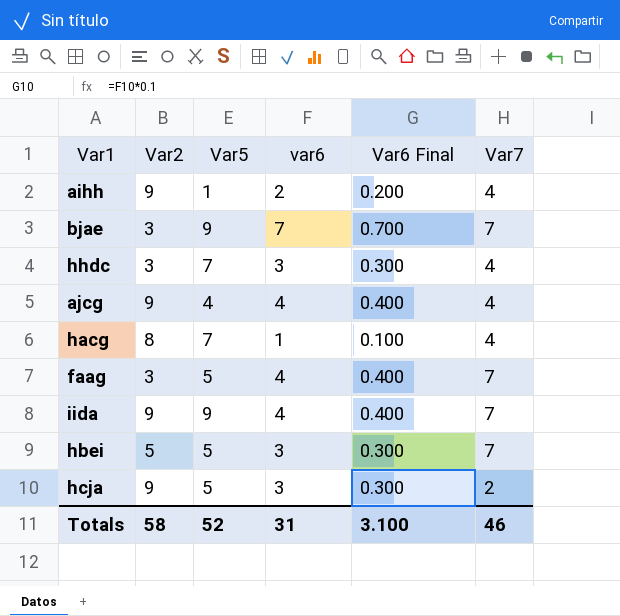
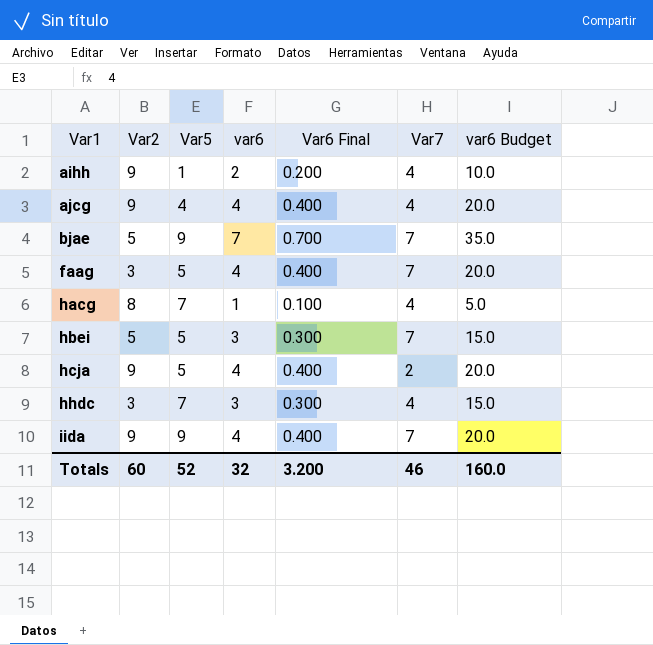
row order: none -> Var1 ascending
column var6 Budget | formula: none -> [var6] * 5
bjae | Var2: 3 -> 5
hcja | var6: 3 -> 4
hcja | Var6 Final: 0.300 -> 0.400
Totals | Var2: 58 -> 60
Totals | var6: 31 -> 32
Totals | Var6 Final: 3.100 -> 3.200

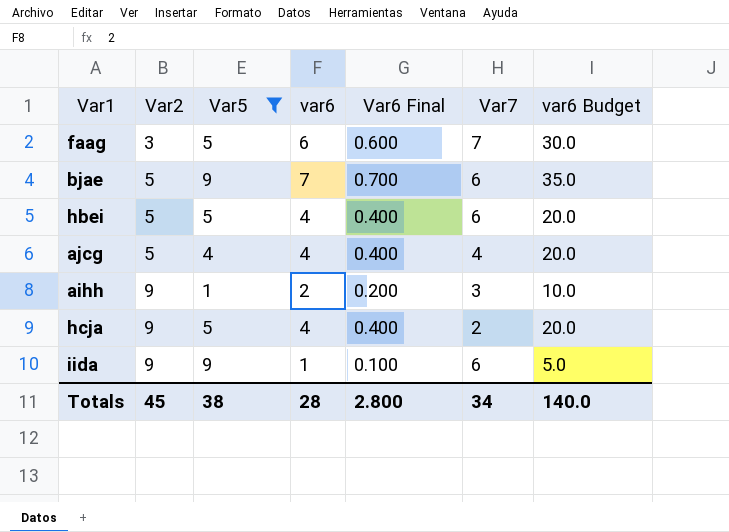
filter: none -> Var5 != 7
row order: Var1 ascending -> Var2 ascending
faag | var6: 4 -> 6
faag | Var6 Final: 0.400 -> 0.600
faag | var6 Budget: 20.0 -> 30.0
bjae | Var7: 7 -> 6
hbei | var6: 3 -> 4
hbei | Var6 Final: 0.300 -> 0.400
hbei | Var7: 7 -> 6
hbei | var6 Budget: 15.0 -> 20.0
ajcg | Var2: 9 -> 5
aihh | Var7: 4 -> 3
iida | var6: 4 -> 1
iida | Var6 Final: 0.400 -> 0.100
iida | Var7: 7 -> 6
iida | var6 Budget: 20.0 -> 5.0
Totals | Var2: 60 -> 45
Totals | Var5: 52 -> 38
Totals | var6: 32 -> 28
Totals | Var6 Final: 3.200 -> 2.800
Totals | Var7: 46 -> 34
Totals | var6 Budget: 160.0 -> 140.0

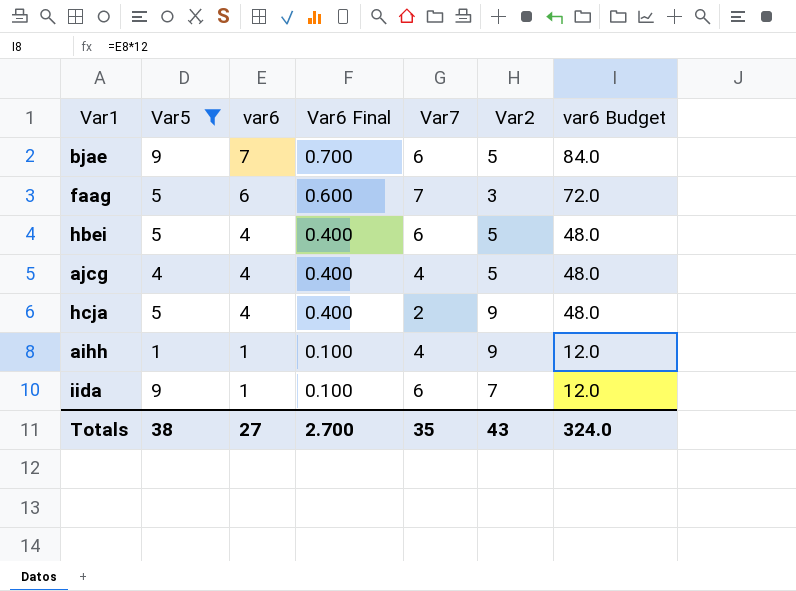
row order: Var2 ascending -> var6 descending
column Var2 | position: 2 -> 6
column var6 Budget | formula: [var6] * 5 -> [var6] * 12
aihh | var6: 2 -> 1
aihh | Var6 Final: 0.200 -> 0.100
aihh | Var7: 3 -> 4
iida | Var2: 9 -> 7
Totals | var6: 28 -> 27
Totals | Var6 Final: 2.800 -> 2.700
Totals | Var7: 34 -> 35
Totals | Var2: 45 -> 43
Totals | var6 Budget: 140.0 -> 324.0

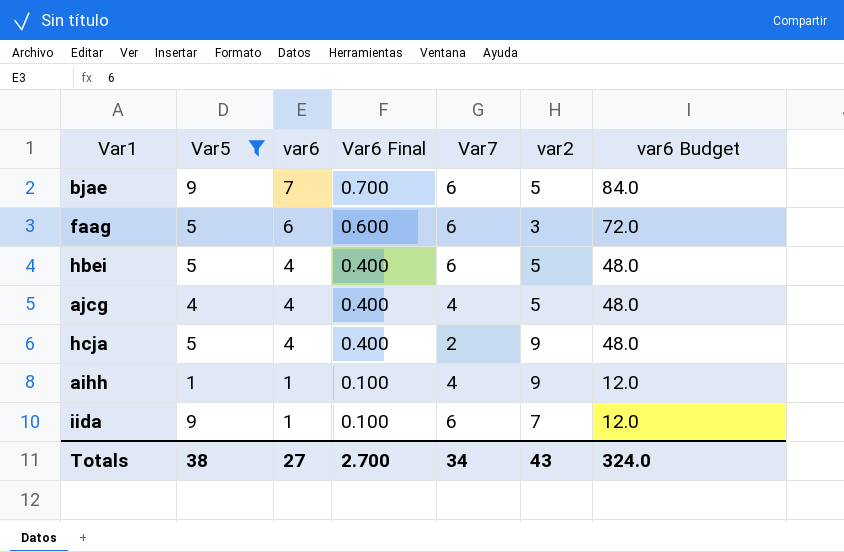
column name: Var2 -> var2
faag | Var7: 7 -> 6
Totals | Var7: 35 -> 34

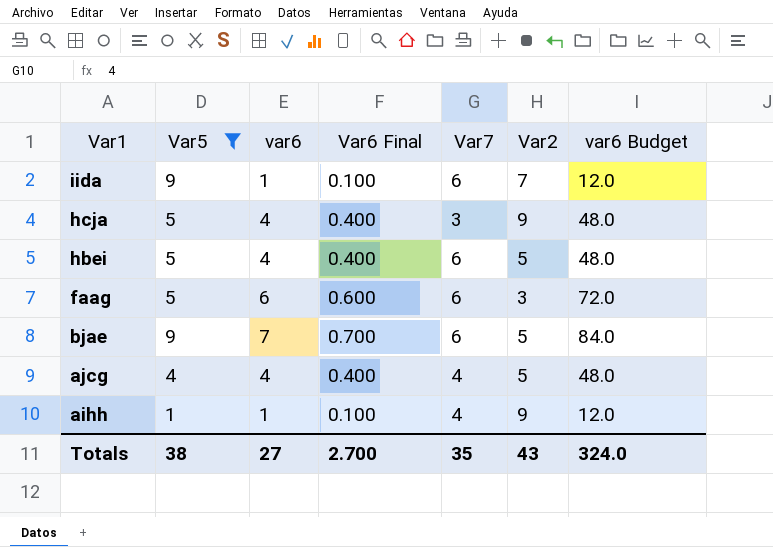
row order: var6 descending -> Var1 descending
column name: var2 -> Var2
hcja | Var7: 2 -> 3
Totals | Var7: 34 -> 35

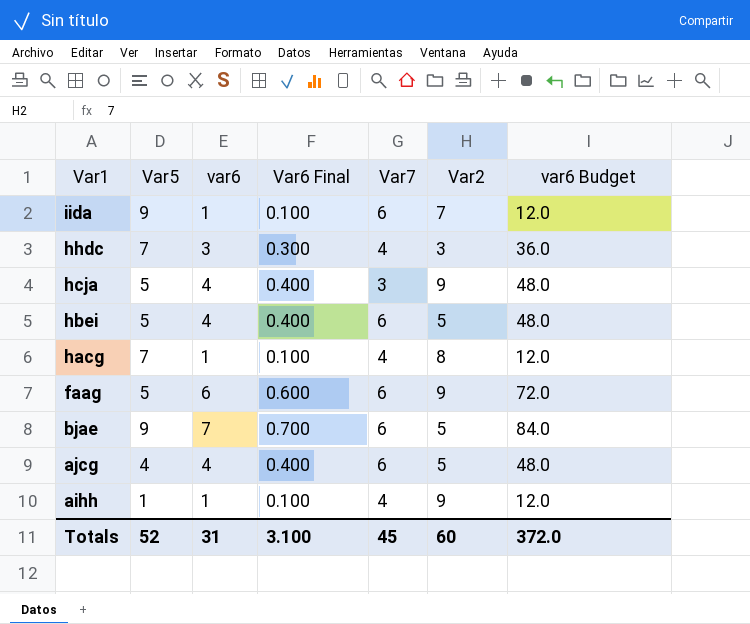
filter: Var5 != 7 -> none
faag | Var2: 3 -> 9
ajcg | Var7: 4 -> 6
Totals | Var5: 38 -> 52
Totals | var6: 27 -> 31
Totals | Var6 Final: 2.700 -> 3.100
Totals | Var7: 35 -> 45
Totals | Var2: 43 -> 60
Totals | var6 Budget: 324.0 -> 372.0

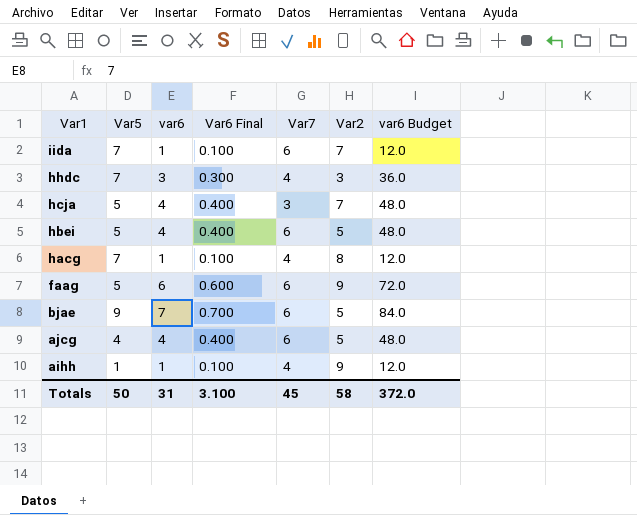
iida | Var5: 9 -> 7
hcja | Var2: 9 -> 7
Totals | Var5: 52 -> 50
Totals | Var2: 60 -> 58

